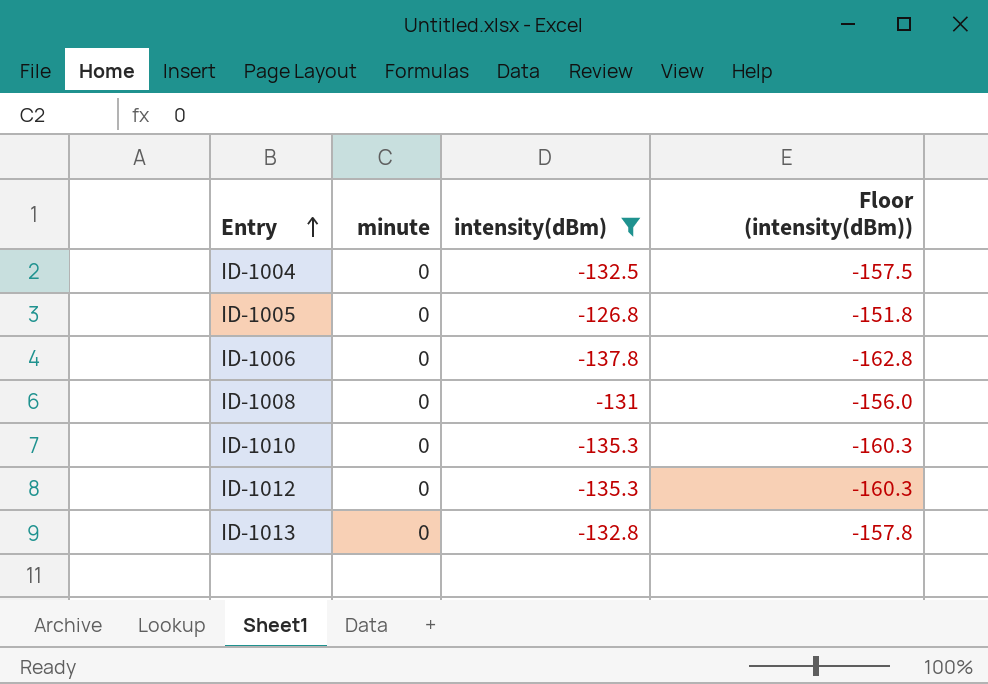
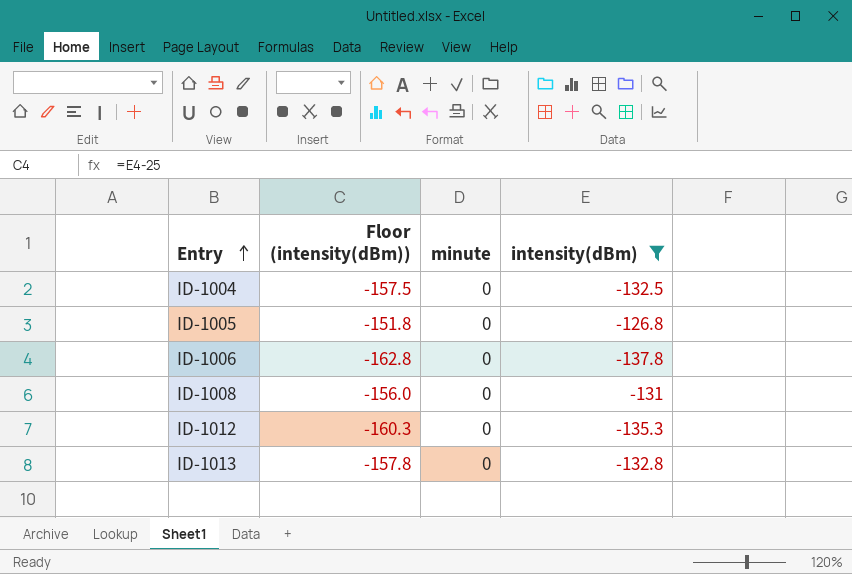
column Floor (intensity(dBm)) | position: 4 -> 2
row ID-1010: 0 | -135.3 | -160.3 -> none

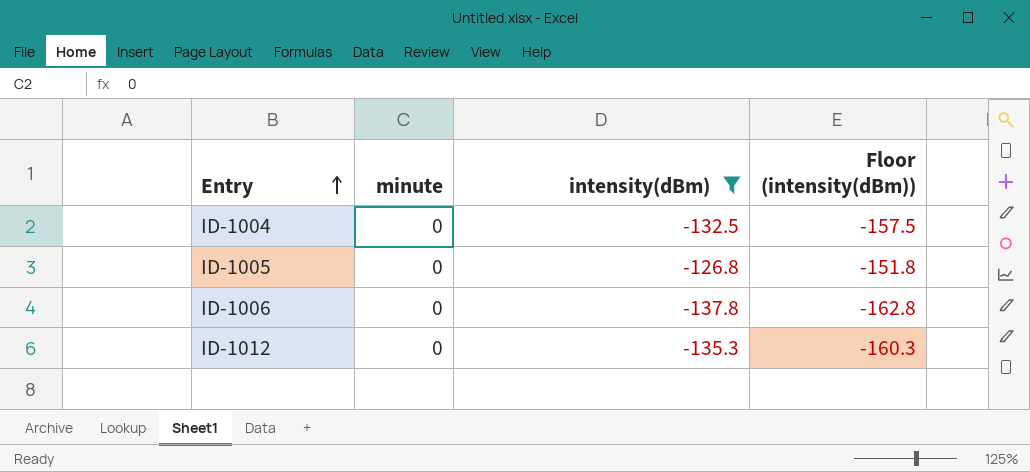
column Floor (intensity(dBm)) | position: 2 -> 4
row ID-1008: -156.0 | 0 | -131 -> none
row ID-1013: -157.8 | 0 | -132.8 -> none

